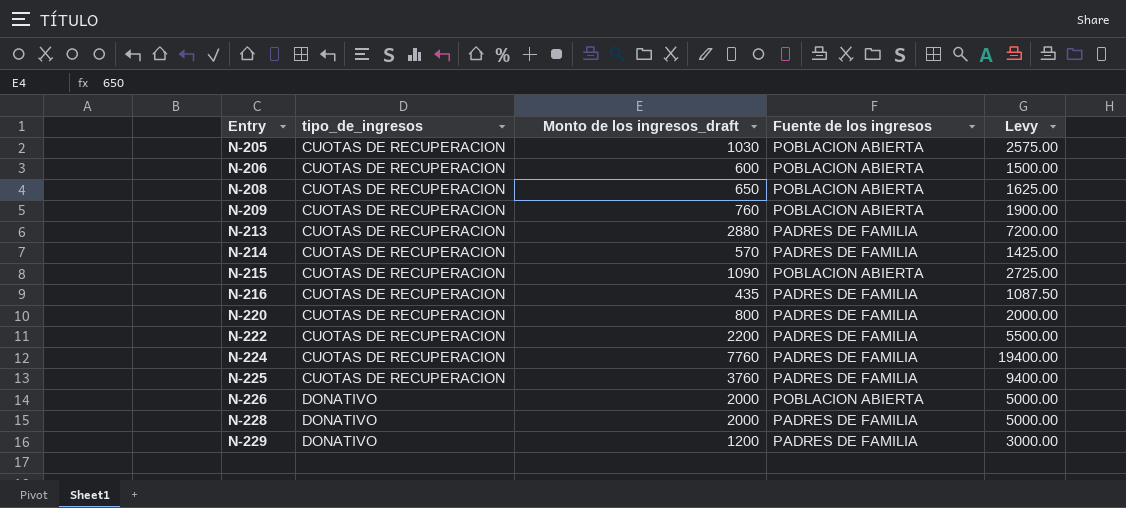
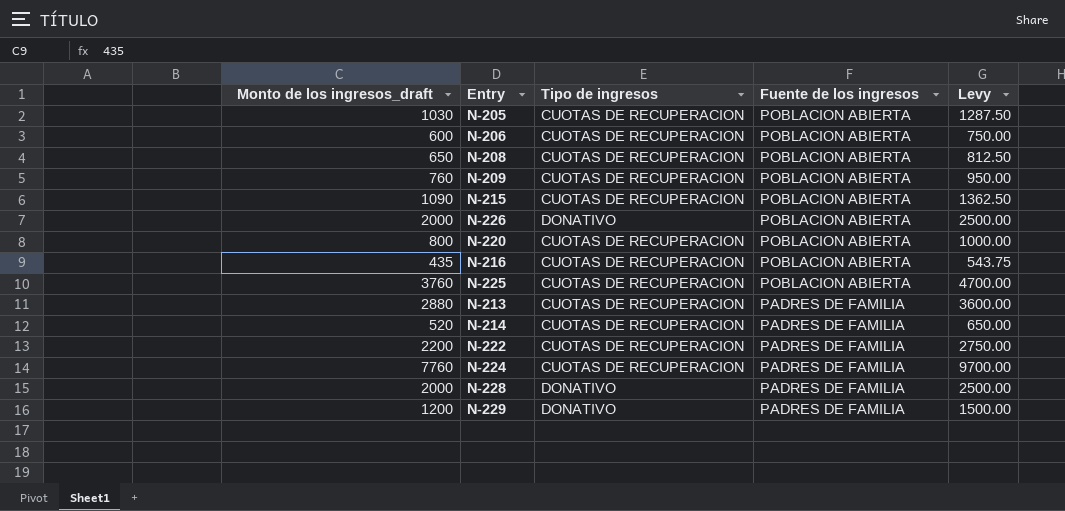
row order: Entry ascending -> Fuente de los ingresos descending
column Monto de los ingresos_draft | position: 3 -> 1
column name: tipo_de_ingresos -> Tipo de ingresos
column Levy | formula: [Monto de los ingresos_draft] * 2.5 -> [Monto de los ingresos_draft] * 1.25
N-220 | Fuente de los ingresos: PADRES DE FAMILIA -> POBLACION ABIERTA
N-216 | Fuente de los ingresos: PADRES DE FAMILIA -> POBLACION ABIERTA
N-225 | Fuente de los ingresos: PADRES DE FAMILIA -> POBLACION ABIERTA
N-214 | Monto de los ingresos_draft: 570 -> 520

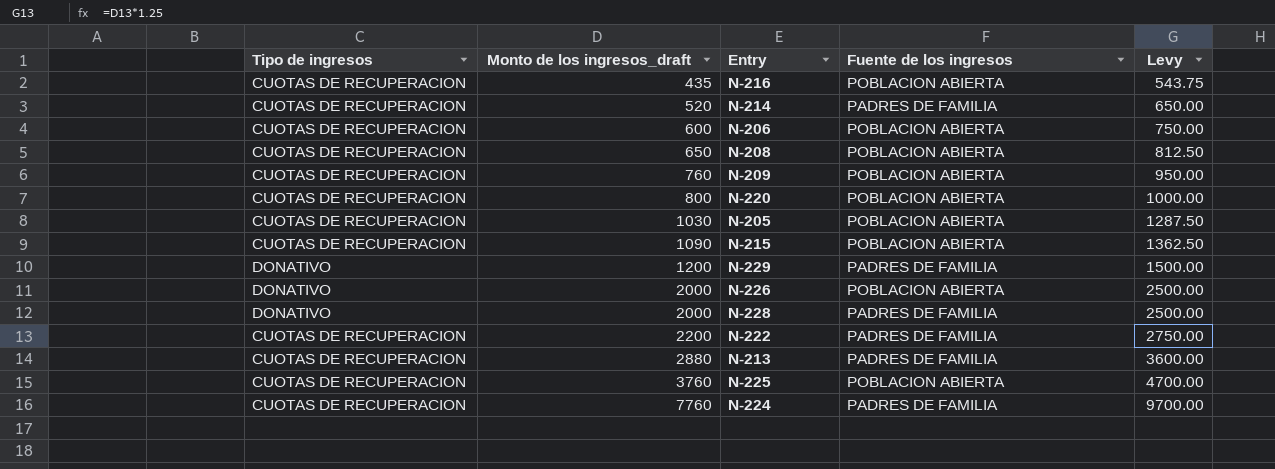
row order: Fuente de los ingresos descending -> Monto de los ingresos_draft ascending
column Tipo de ingresos | position: 3 -> 1

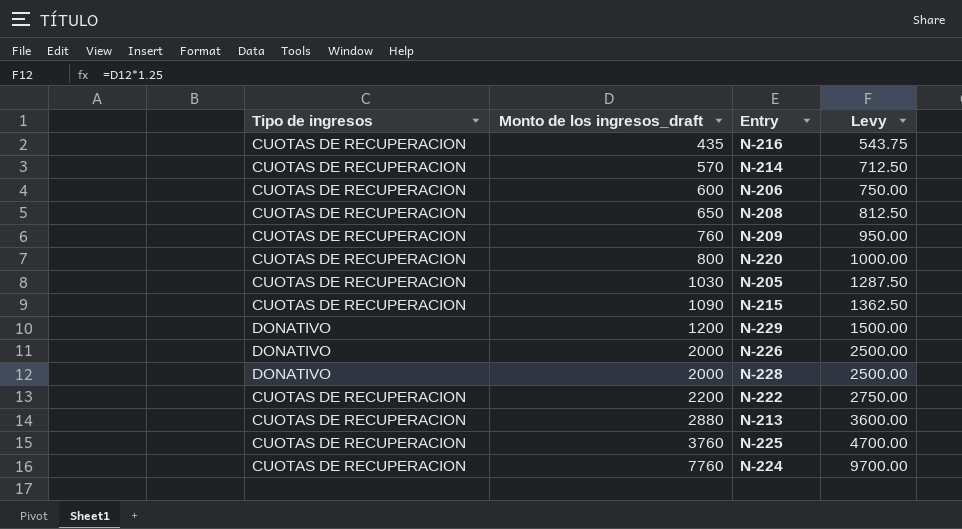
column Fuente de los ingresos | position: 4 -> none
N-214 | Monto de los ingresos_draft: 520 -> 570
N-214 | Levy: 650.00 -> 712.50

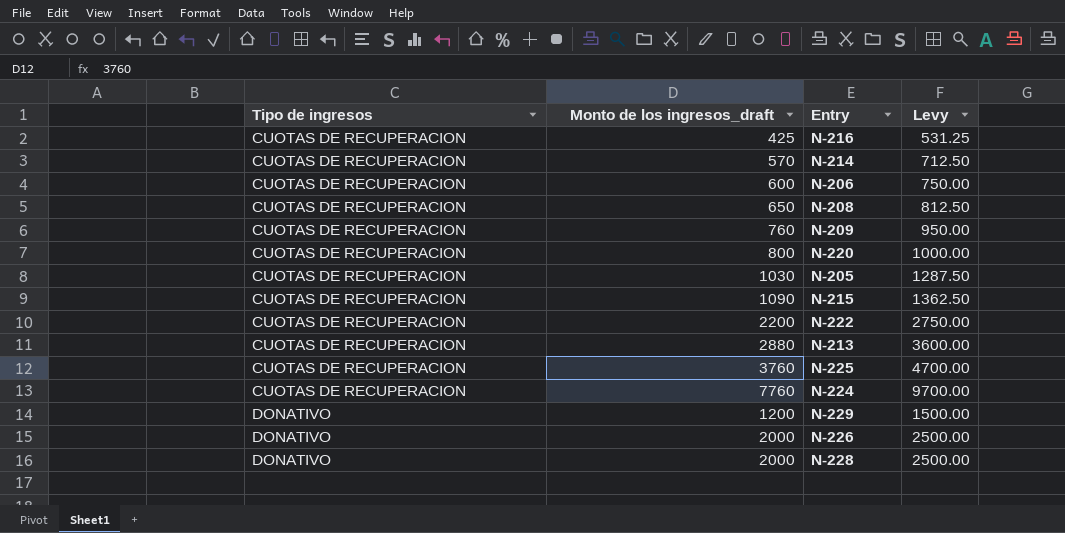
row order: Monto de los ingresos_draft ascending -> Tipo de ingresos ascending
N-216 | Monto de los ingresos_draft: 435 -> 425
N-216 | Levy: 543.75 -> 531.25

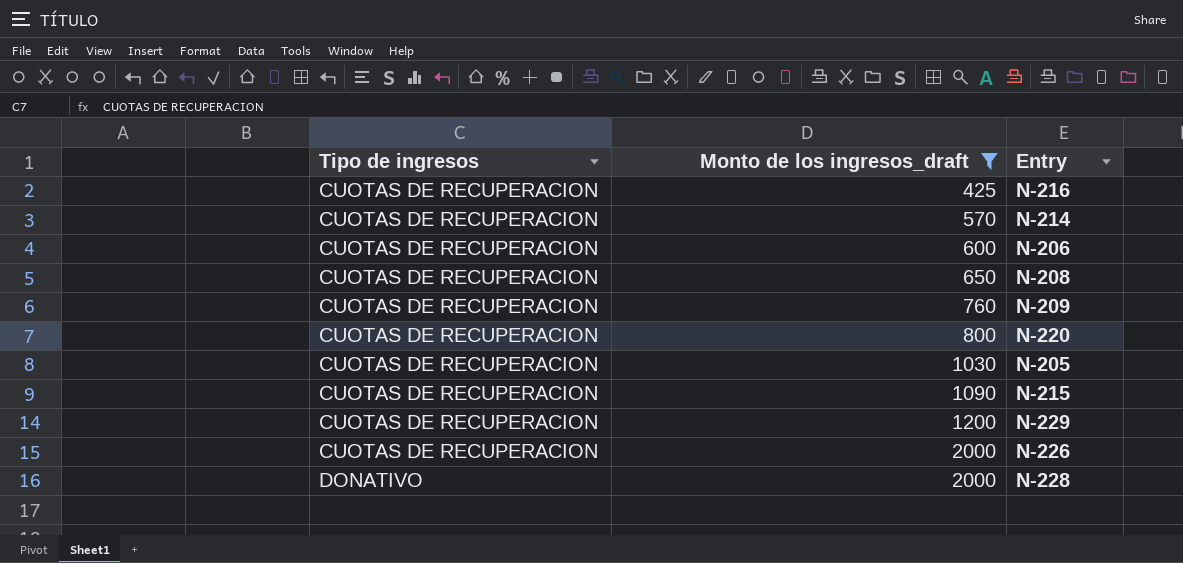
filter: none -> Monto de los ingresos_draft <= 2000
column Levy | formula: [Monto de los ingresos_draft] * 1.25 -> none
N-229 | Tipo de ingresos: DONATIVO -> CUOTAS DE RECUPERACION
N-226 | Tipo de ingresos: DONATIVO -> CUOTAS DE RECUPERACION

